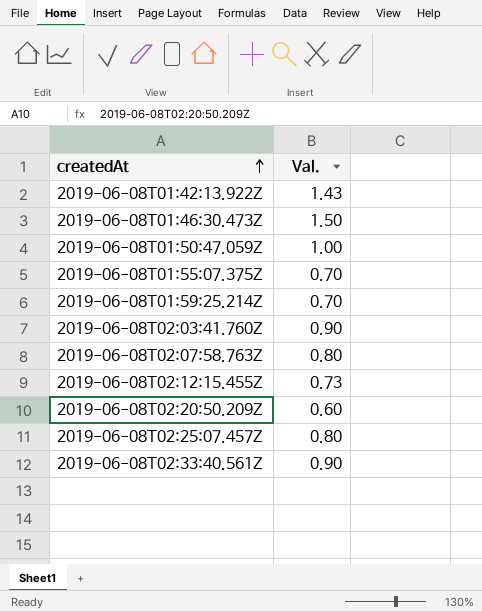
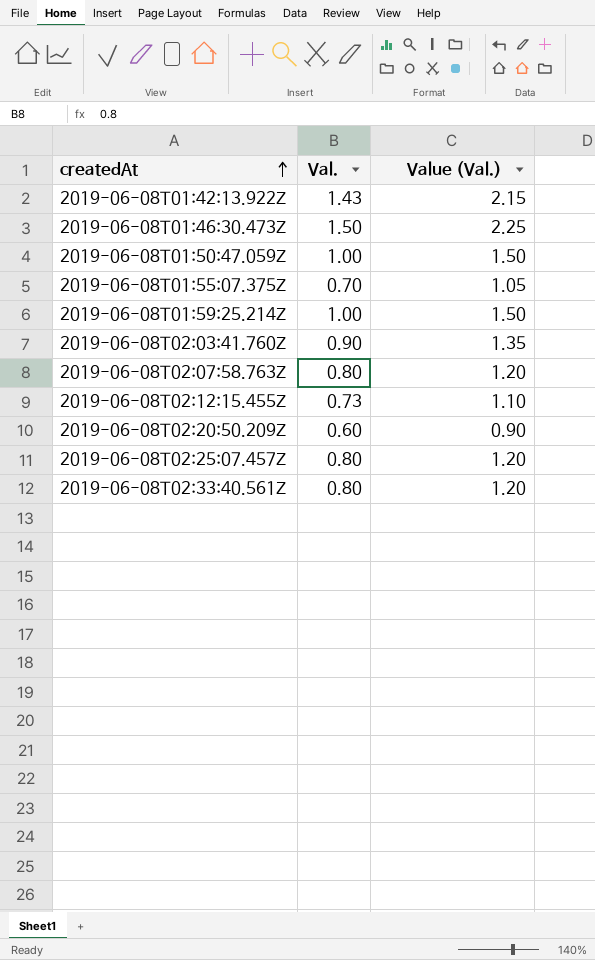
column Value (Val.) | formula: none -> [Val.] * 1.5
2019-06-08T01:59:25.214Z | Val.: 0.70 -> 1.00
2019-06-08T02:33:40.561Z | Val.: 0.90 -> 0.80

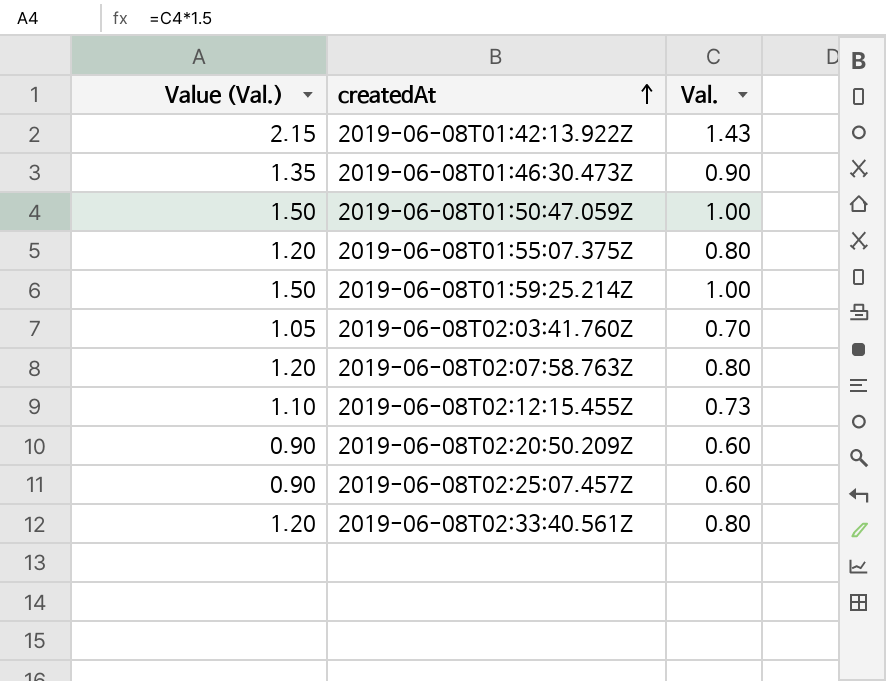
column Value (Val.) | position: 3 -> 1
2019-06-08T01:46:30.473Z | Value (Val.): 2.25 -> 1.35
2019-06-08T01:46:30.473Z | Val.: 1.50 -> 0.90
2019-06-08T01:55:07.375Z | Value (Val.): 1.05 -> 1.20
2019-06-08T01:55:07.375Z | Val.: 0.70 -> 0.80
2019-06-08T02:03:41.760Z | Value (Val.): 1.35 -> 1.05
2019-06-08T02:03:41.760Z | Val.: 0.90 -> 0.70
2019-06-08T02:25:07.457Z | Value (Val.): 1.20 -> 0.90
2019-06-08T02:25:07.457Z | Val.: 0.80 -> 0.60

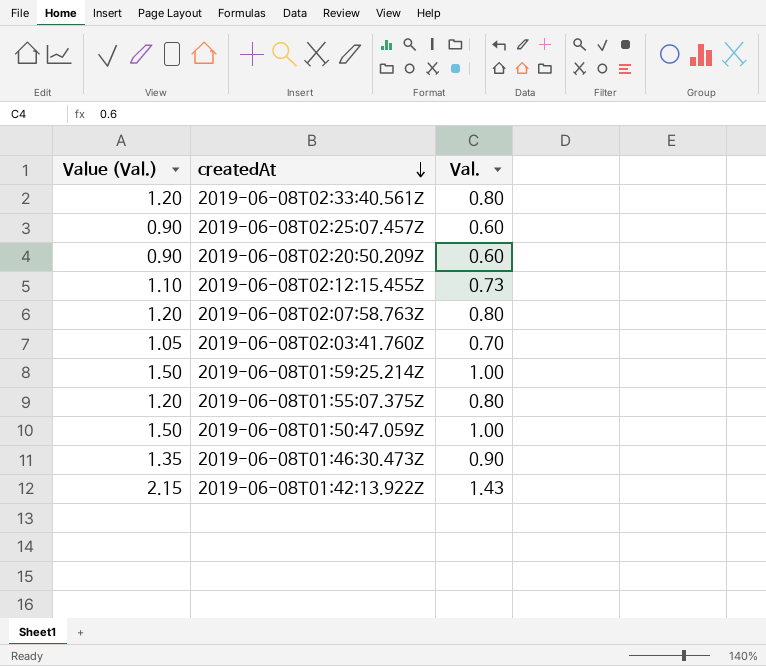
row order: createdAt ascending -> createdAt descending

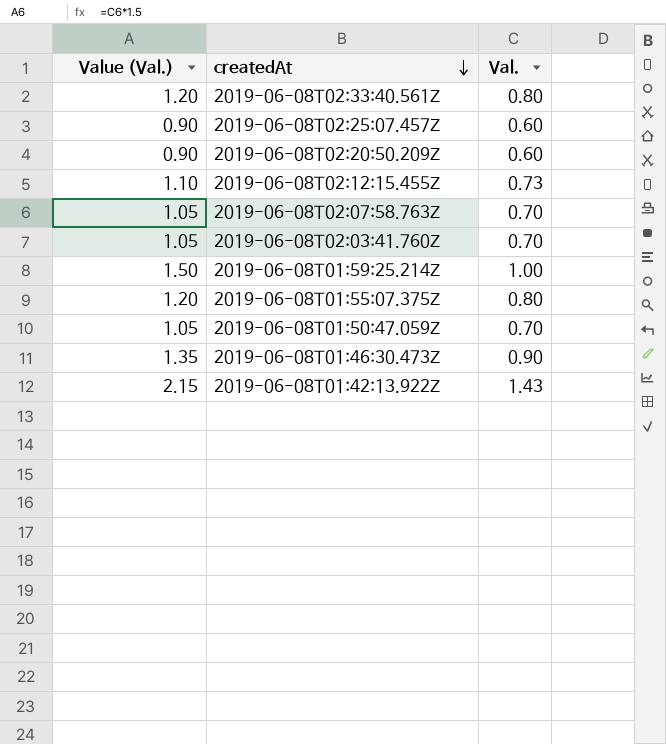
2019-06-08T02:07:58.763Z | Value (Val.): 1.20 -> 1.05
2019-06-08T02:07:58.763Z | Val.: 0.80 -> 0.70
2019-06-08T01:50:47.059Z | Value (Val.): 1.50 -> 1.05
2019-06-08T01:50:47.059Z | Val.: 1.00 -> 0.70

